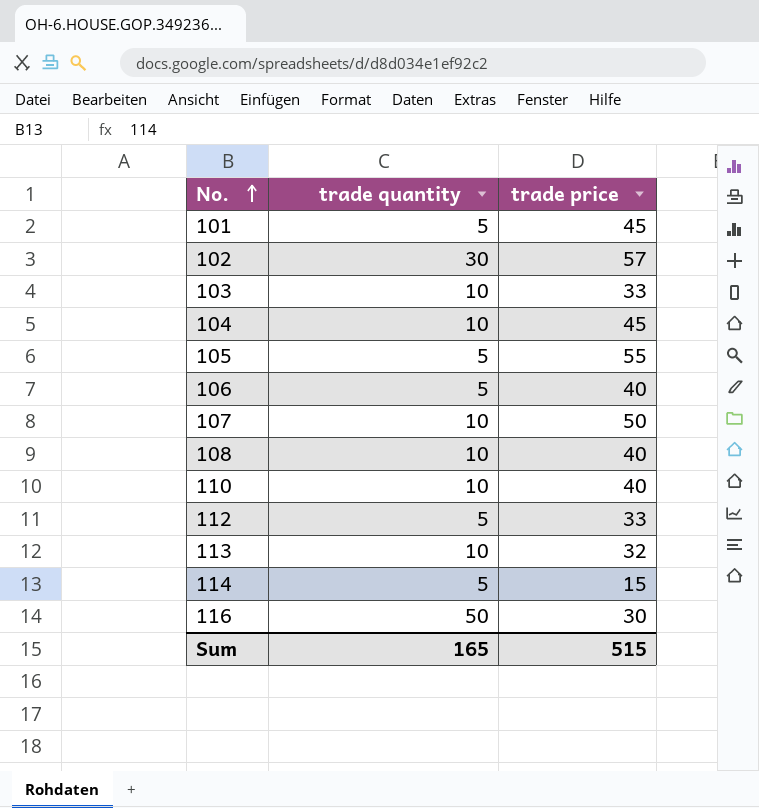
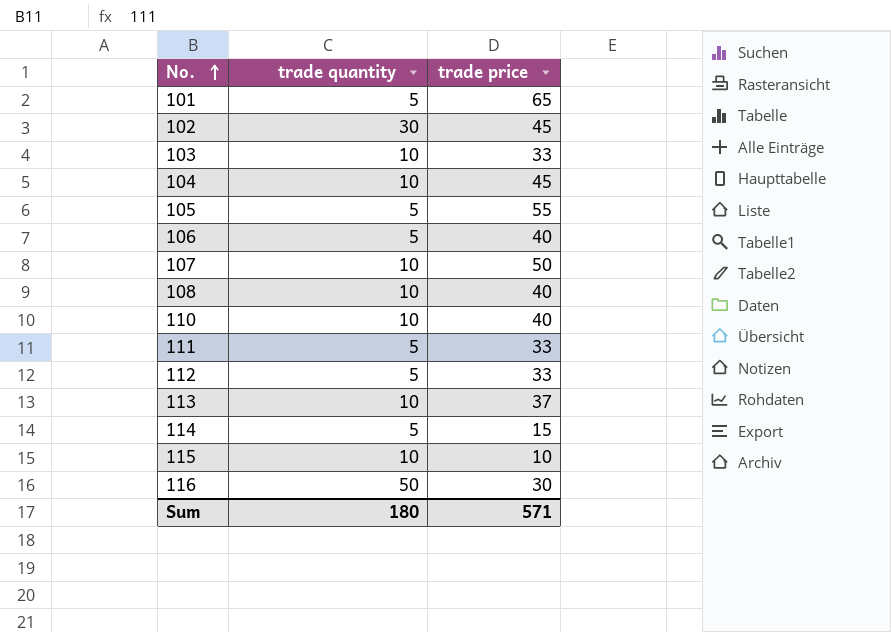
101 | trade price: 45 -> 65
102 | trade price: 57 -> 45
row 111: none -> 5 | 33
113 | trade price: 32 -> 37
row 115: none -> 10 | 10
Sum | trade quantity: 165 -> 180
Sum | trade price: 515 -> 571

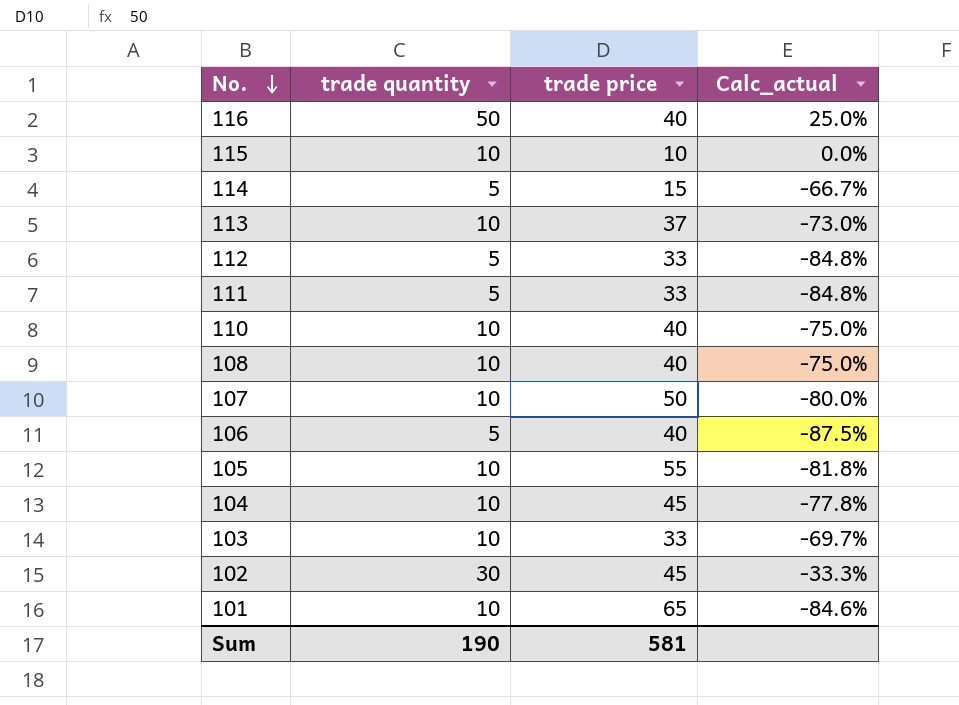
row order: No. ascending -> No. descending
column Calc_actual | formula: none -> ([trade quantity] - [trade price]) / [trade price]
116 | trade price: 30 -> 40
105 | trade quantity: 5 -> 10
101 | trade quantity: 5 -> 10
Sum | trade quantity: 180 -> 190
Sum | trade price: 571 -> 581

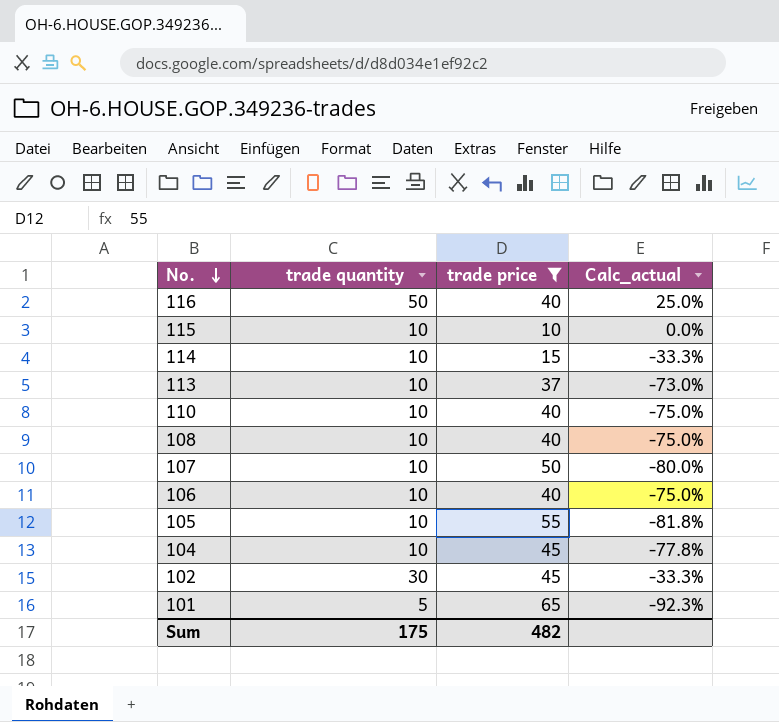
filter: none -> trade price != 33
114 | trade quantity: 5 -> 10
114 | Calc_actual: -66.7% -> -33.3%
106 | trade quantity: 5 -> 10
106 | Calc_actual: -87.5% -> -75.0%
101 | trade quantity: 10 -> 5
101 | Calc_actual: -84.6% -> -92.3%
Sum | trade quantity: 190 -> 175
Sum | trade price: 581 -> 482

